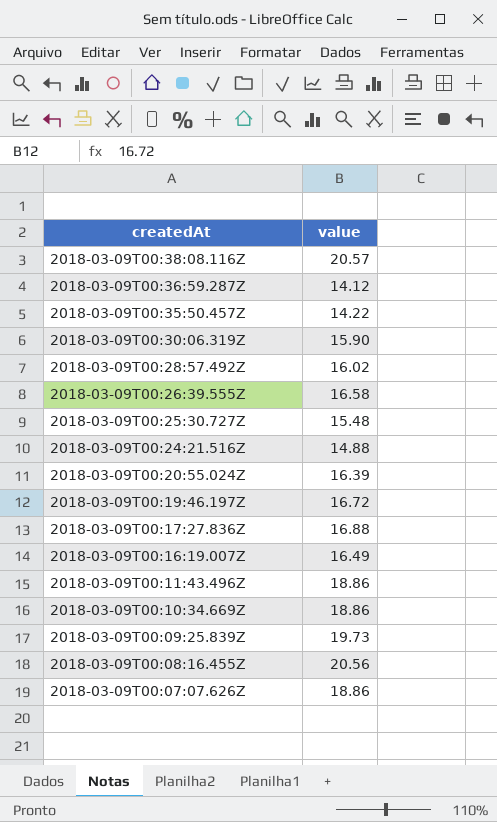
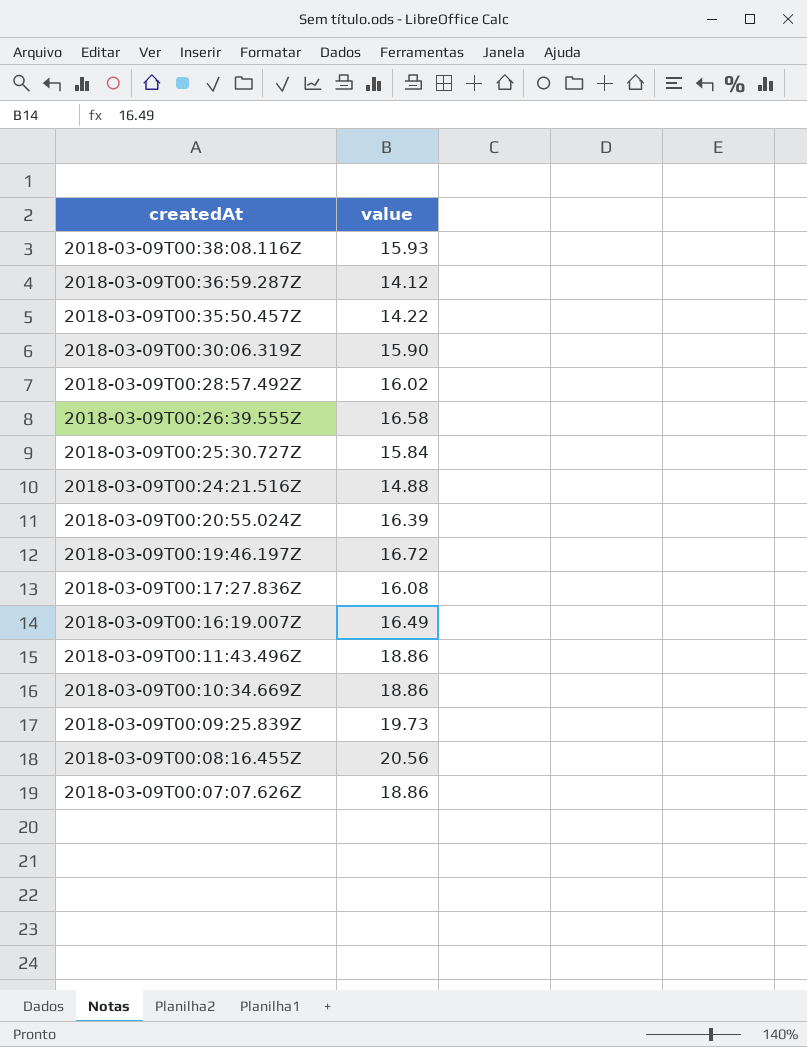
2018-03-09T00:38:08.116Z | value: 20.57 -> 15.93
2018-03-09T00:25:30.727Z | value: 15.48 -> 15.84
2018-03-09T00:17:27.836Z | value: 16.88 -> 16.08

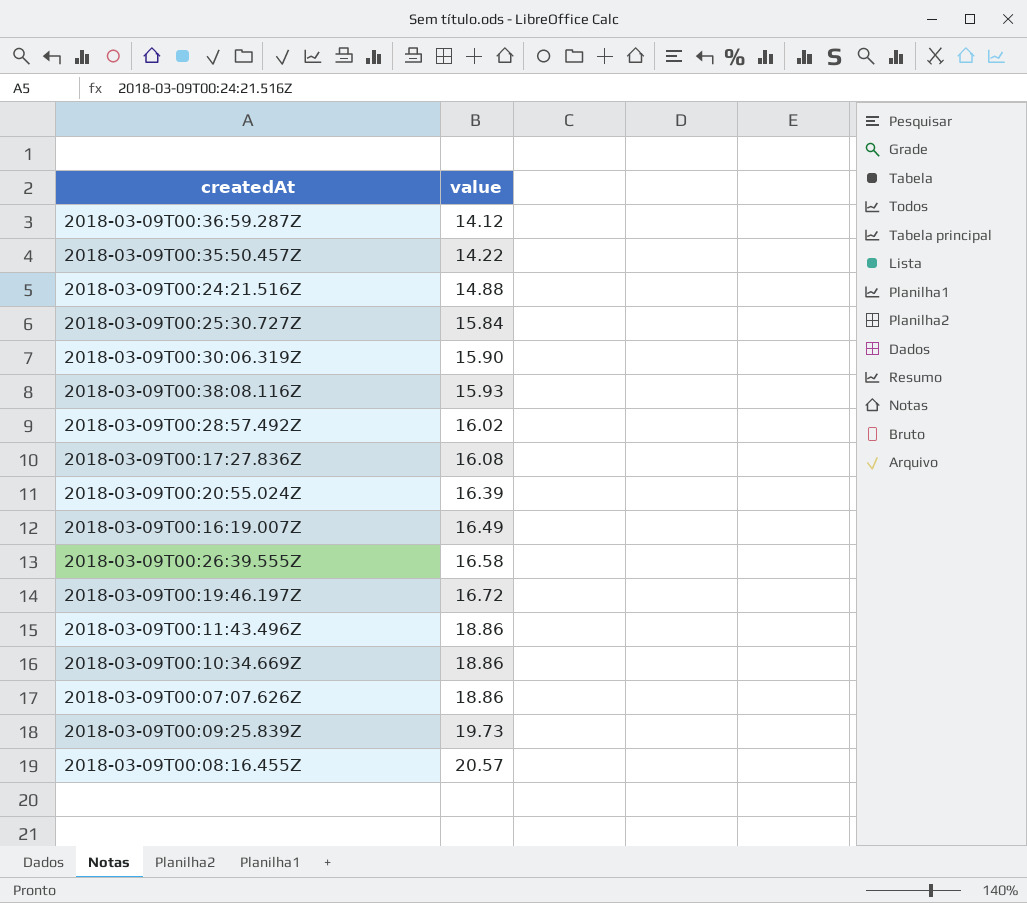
row order: createdAt descending -> value ascending
2018-03-09T00:08:16.455Z | value: 20.56 -> 20.57

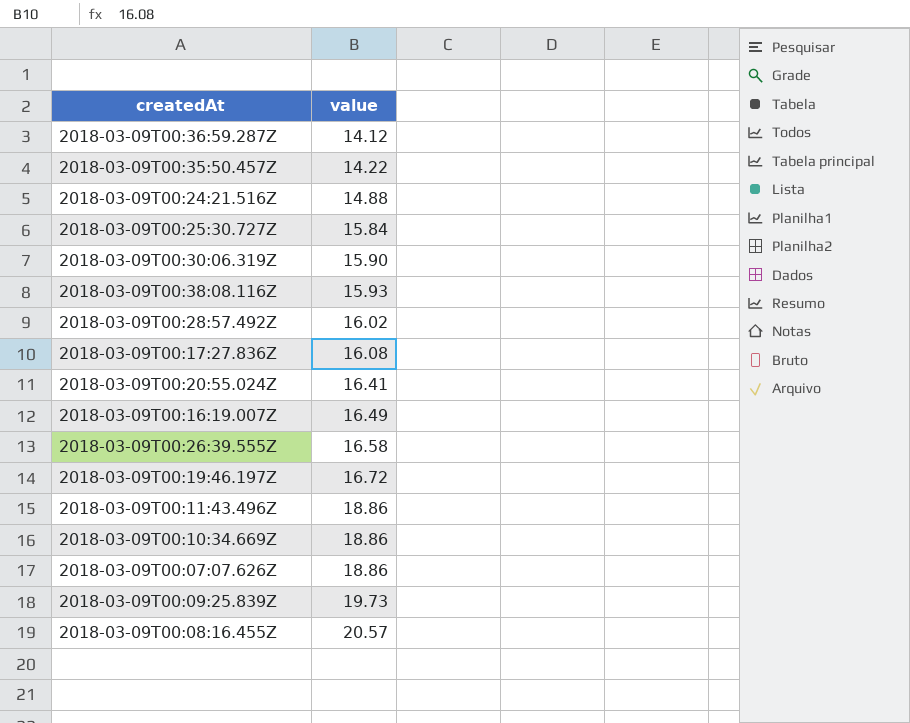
2018-03-09T00:20:55.024Z | value: 16.39 -> 16.41

